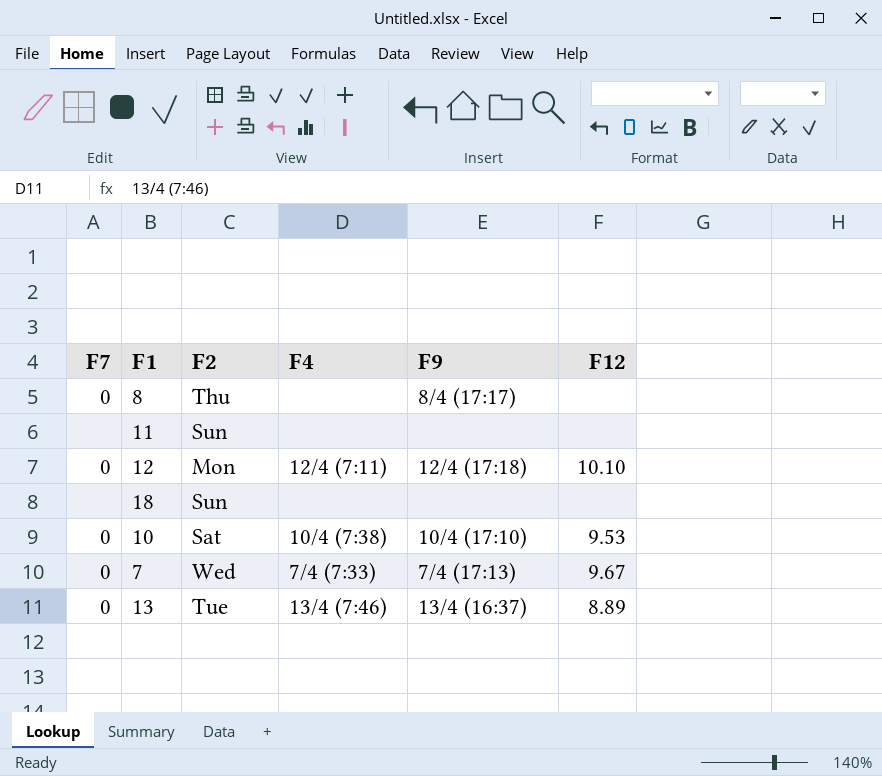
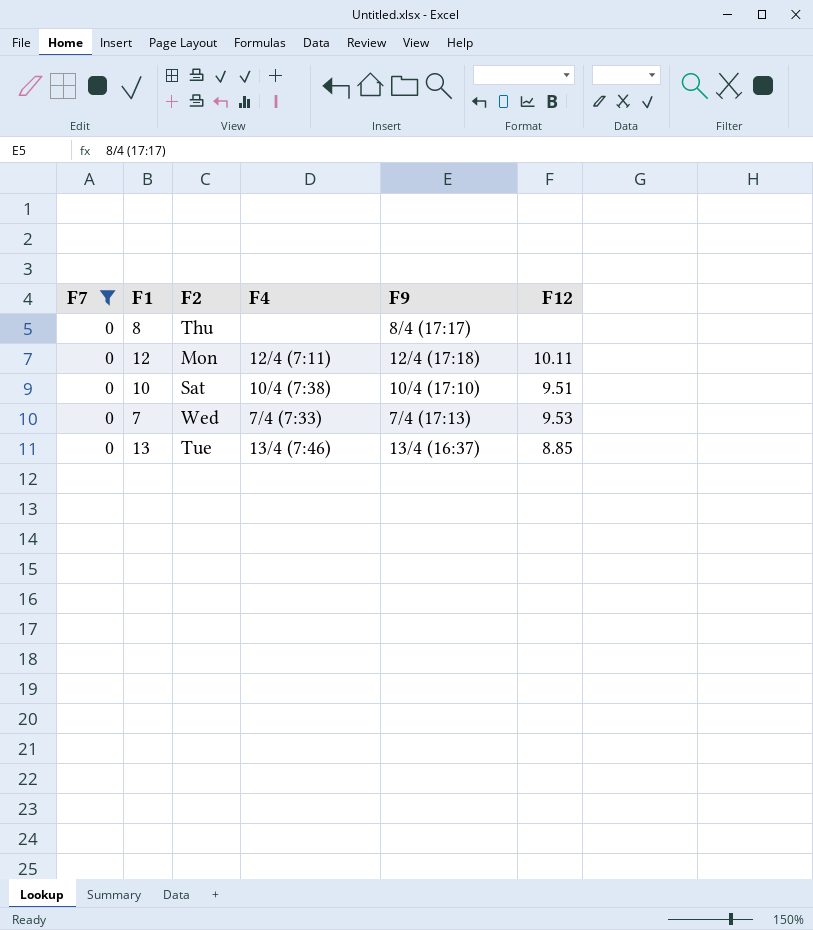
filter: none -> F7 = 0
12 | F12: 10.10 -> 10.11
10 | F12: 9.53 -> 9.51
7 | F12: 9.67 -> 9.53
13 | F12: 8.89 -> 8.85

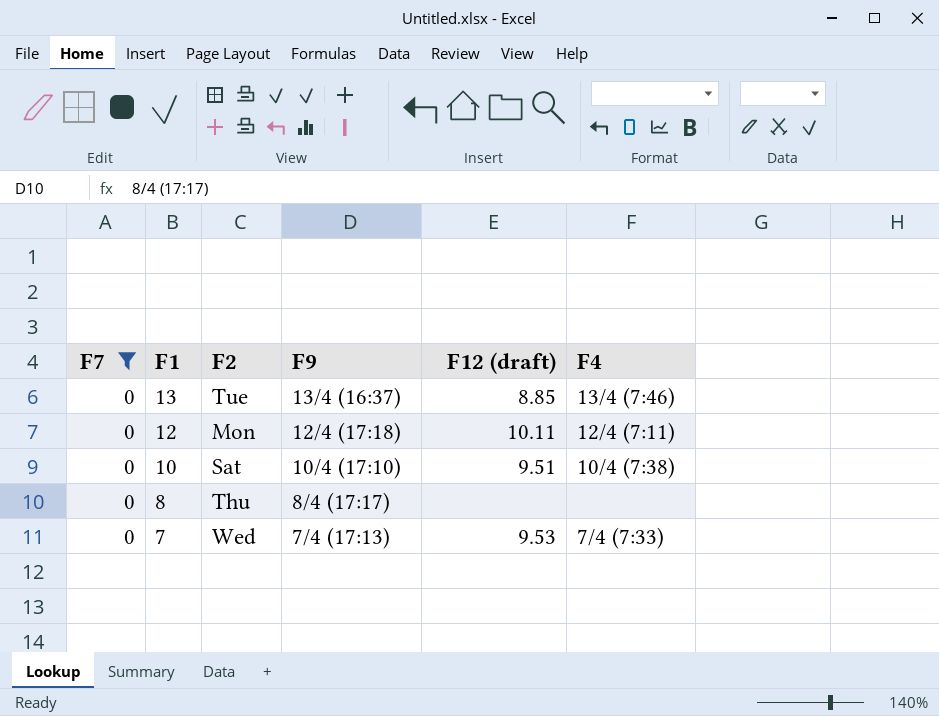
row order: none -> F1 descending
column name: F12 -> F12 (draft)
column F4 | position: 4 -> 6

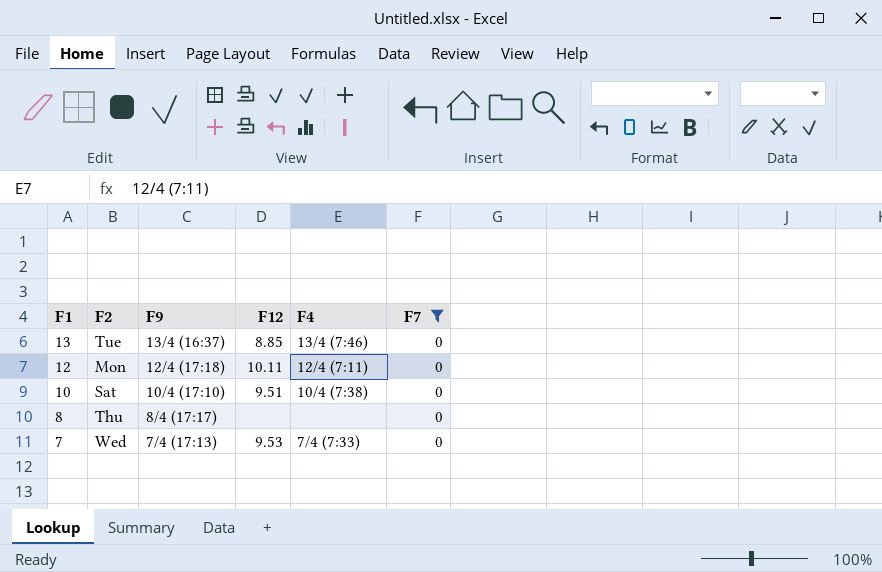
column name: F12 (draft) -> F12
column F7 | position: 1 -> 6

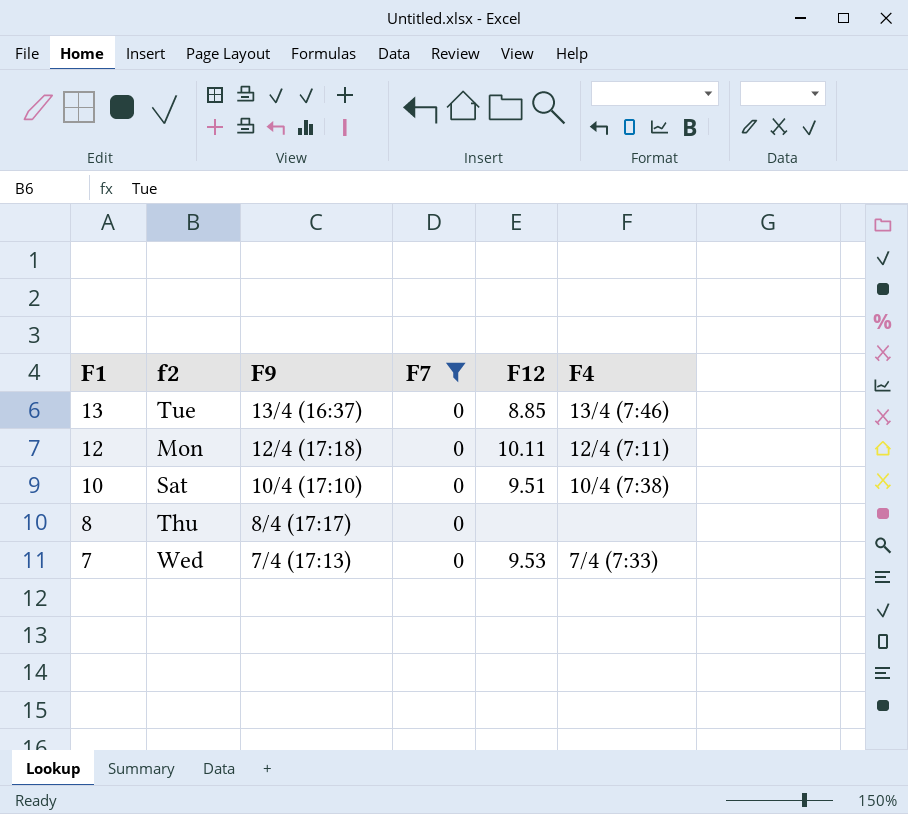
column name: F2 -> f2
column F7 | position: 6 -> 4

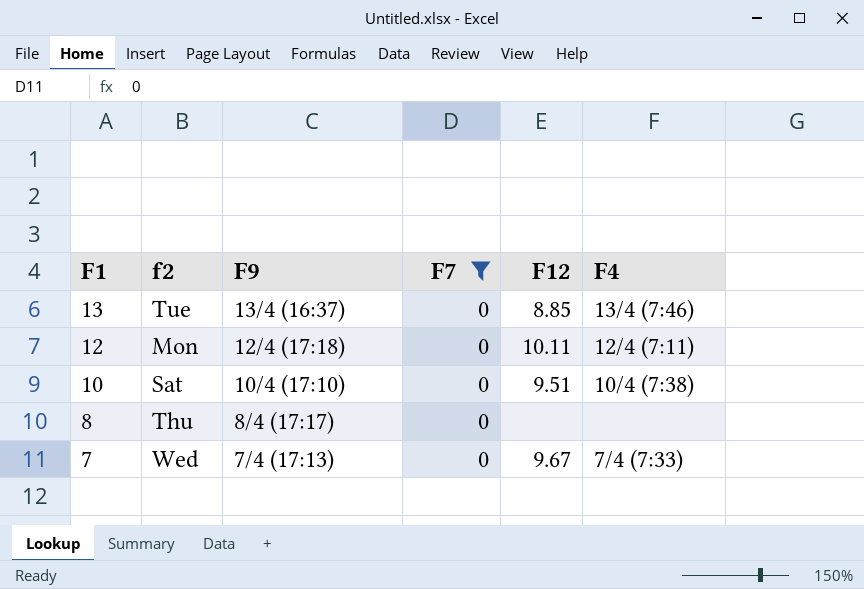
7 | F12: 9.53 -> 9.67

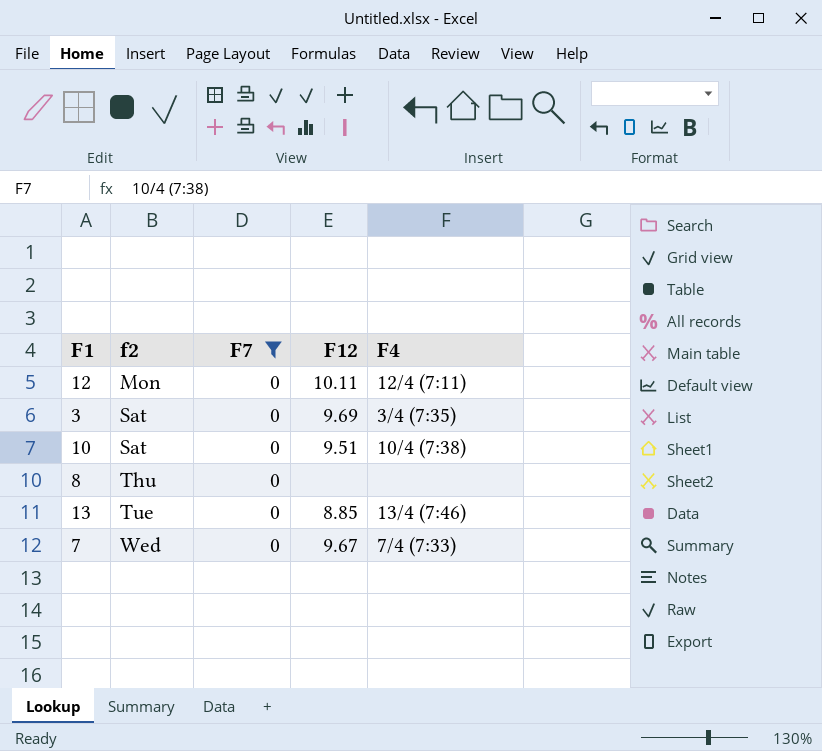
row order: F1 descending -> f2 ascending
column F9 | position: 3 -> none
row 3: none -> Sat | 0 | 9.69 | 3/4 (7:35)

